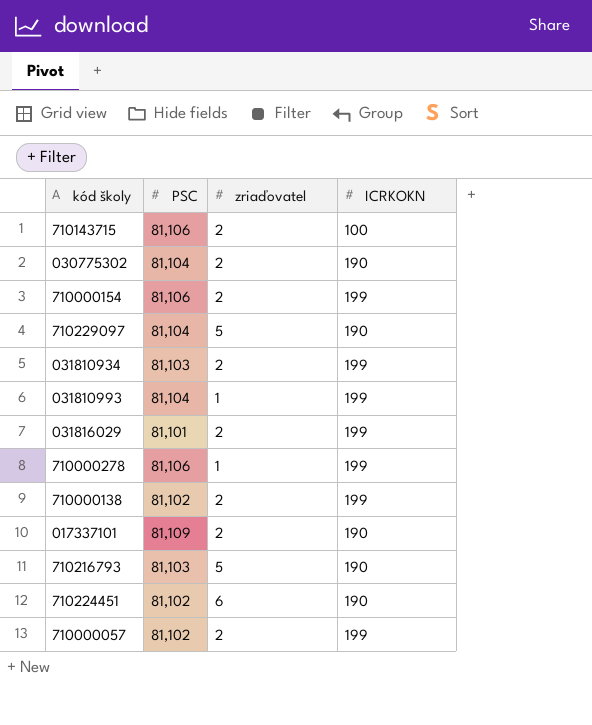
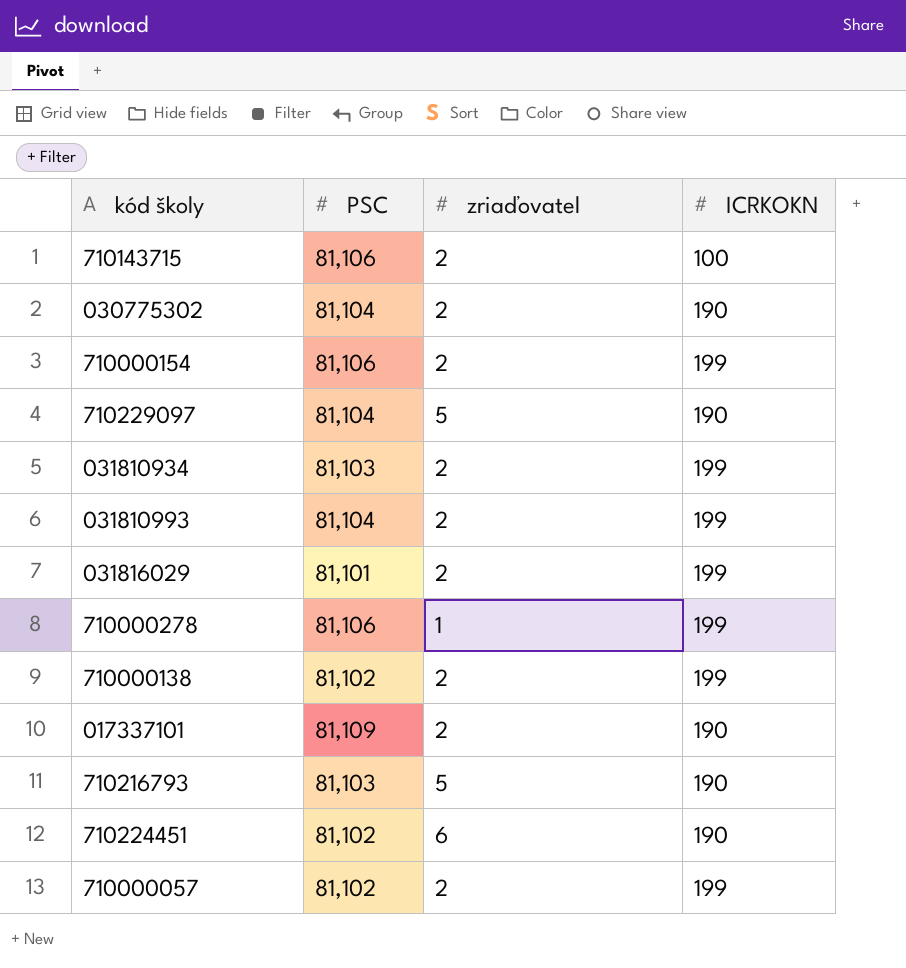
031810993 | zriaďovatel: 1 -> 2

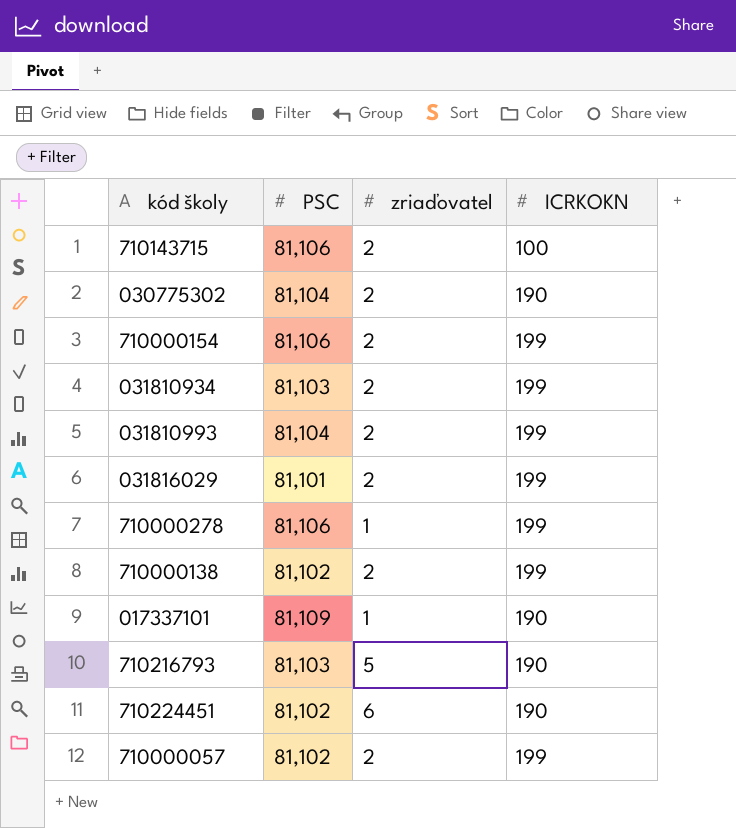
row 710229097: 81,104 | 5 | 190 -> none
017337101 | zriaďovatel: 2 -> 1

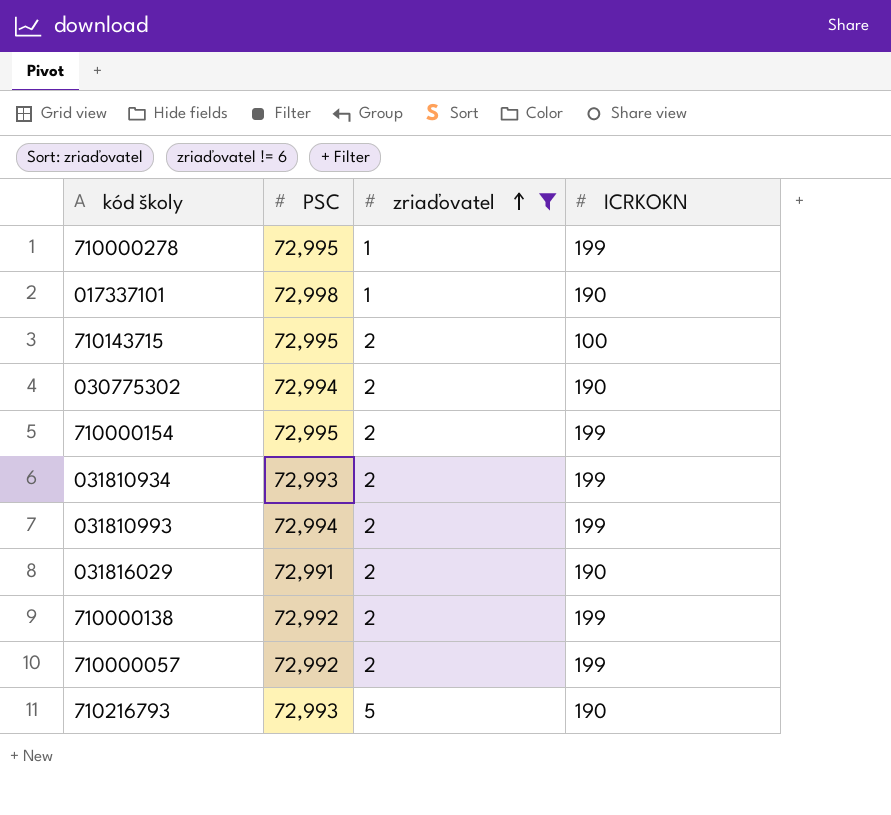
filter: none -> zriaďovatel != 6
row order: none -> zriaďovatel ascending
710000278 | PSC: 81,106 -> 72,995
017337101 | PSC: 81,109 -> 72,998
710143715 | PSC: 81,106 -> 72,995
030775302 | PSC: 81,104 -> 72,994
710000154 | PSC: 81,106 -> 72,995
031810934 | PSC: 81,103 -> 72,993
031810993 | PSC: 81,104 -> 72,994
031816029 | PSC: 81,101 -> 72,991
031816029 | ICRKOKN: 199 -> 190
710000138 | PSC: 81,102 -> 72,992
710000057 | PSC: 81,102 -> 72,992
710216793 | PSC: 81,103 -> 72,993

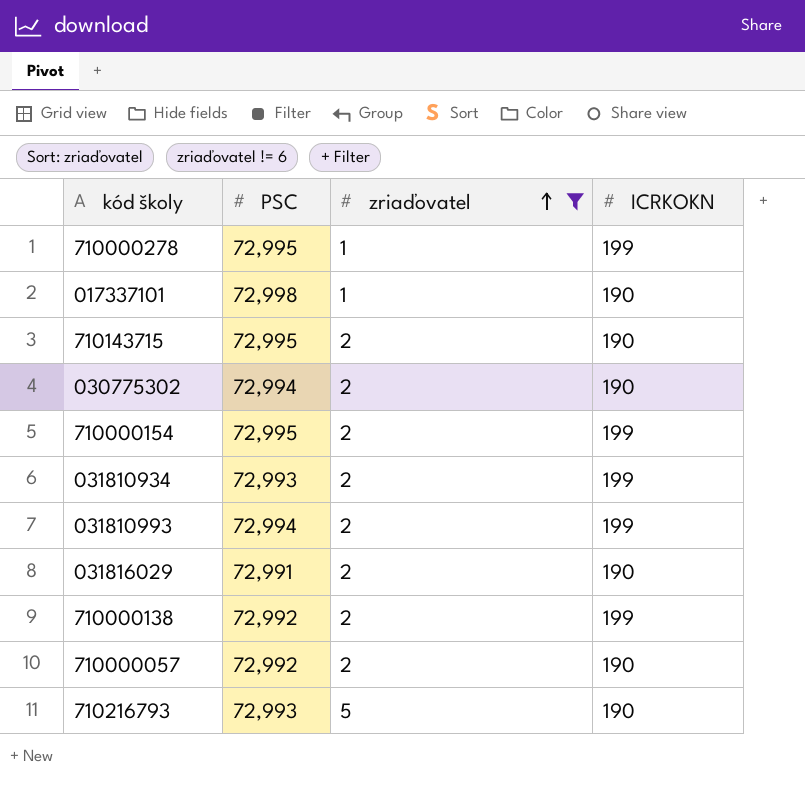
710143715 | ICRKOKN: 100 -> 190
710000057 | ICRKOKN: 199 -> 190

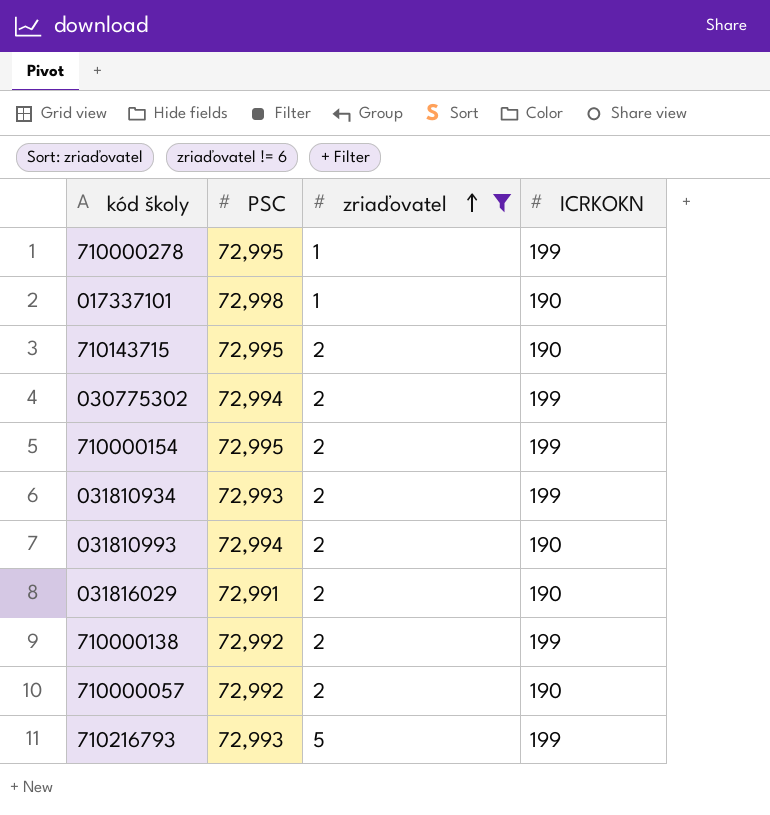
030775302 | ICRKOKN: 190 -> 199
031810993 | ICRKOKN: 199 -> 190
710216793 | ICRKOKN: 190 -> 199

